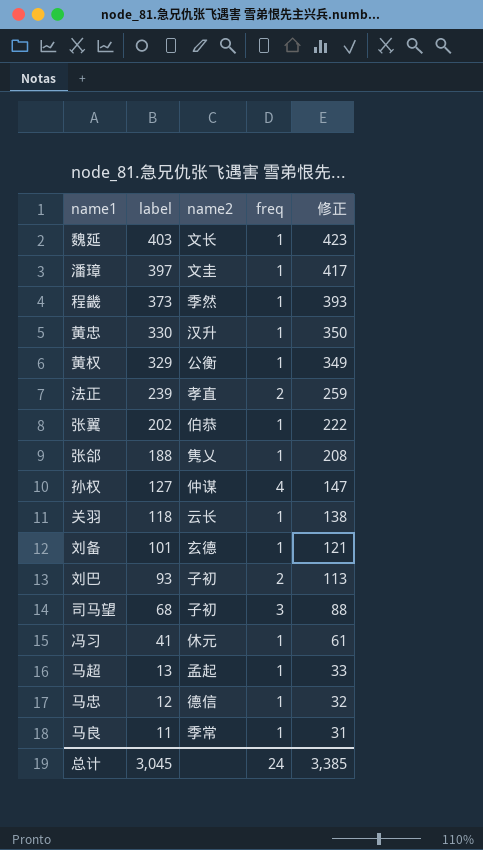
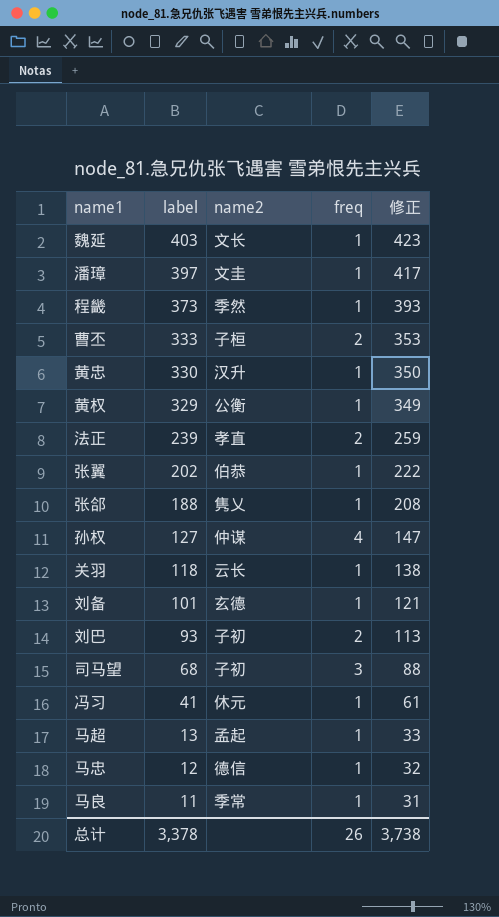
row 曹丕: none -> 333 | 子桓 | 2 | 353
总计 | label: 3,045 -> 3,378
总计 | freq: 24 -> 26
总计 | 修正: 3,385 -> 3,738

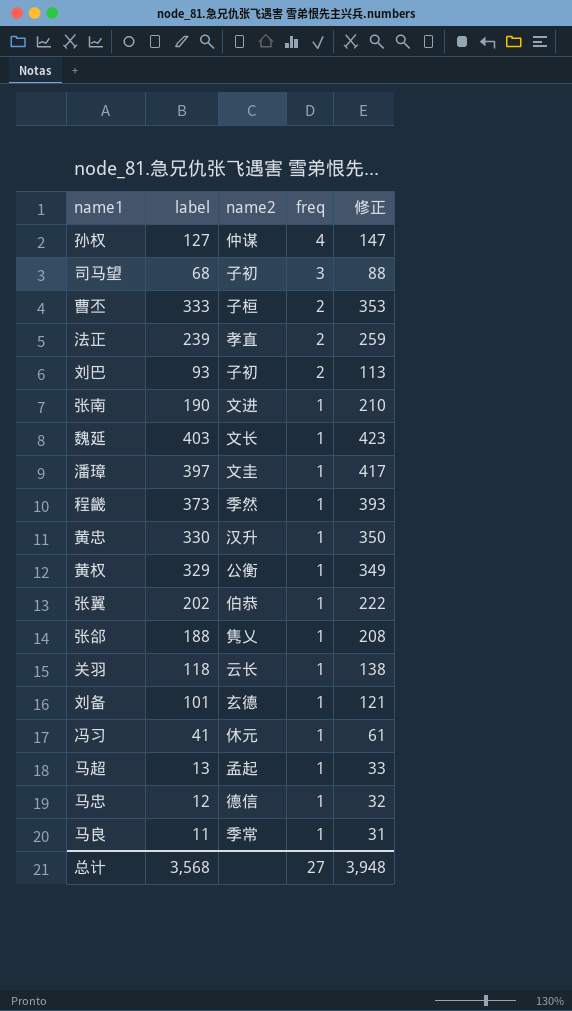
row order: label descending -> freq descending
row 张南: none -> 190 | 文进 | 1 | 210
总计 | label: 3,378 -> 3,568
总计 | freq: 26 -> 27
总计 | 修正: 3,738 -> 3,948

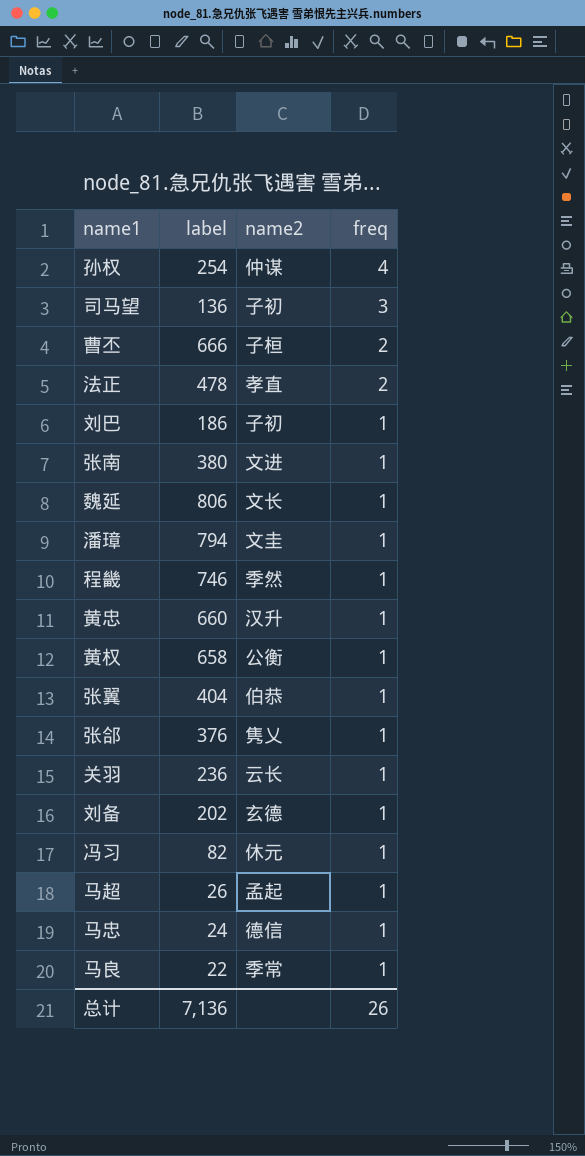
column 修正 | formula: [label] + 20 -> none
孙权 | label: 127 -> 254
司马望 | label: 68 -> 136
曹丕 | label: 333 -> 666
法正 | label: 239 -> 478
刘巴 | label: 93 -> 186
刘巴 | freq: 2 -> 1
张南 | label: 190 -> 380
魏延 | label: 403 -> 806
潘璋 | label: 397 -> 794
程畿 | label: 373 -> 746
黄忠 | label: 330 -> 660
黄权 | label: 329 -> 658
张翼 | label: 202 -> 404
张郃 | label: 188 -> 376
关羽 | label: 118 -> 236
刘备 | label: 101 -> 202
冯习 | label: 41 -> 82
马超 | label: 13 -> 26
马忠 | label: 12 -> 24
马良 | label: 11 -> 22
总计 | label: 3,568 -> 7,136
总计 | freq: 27 -> 26

